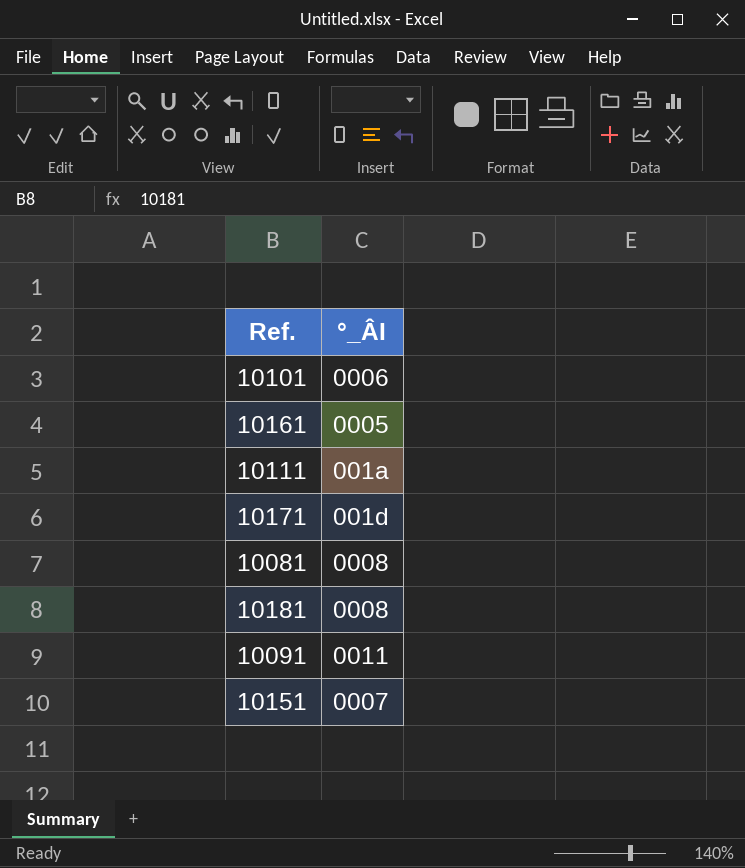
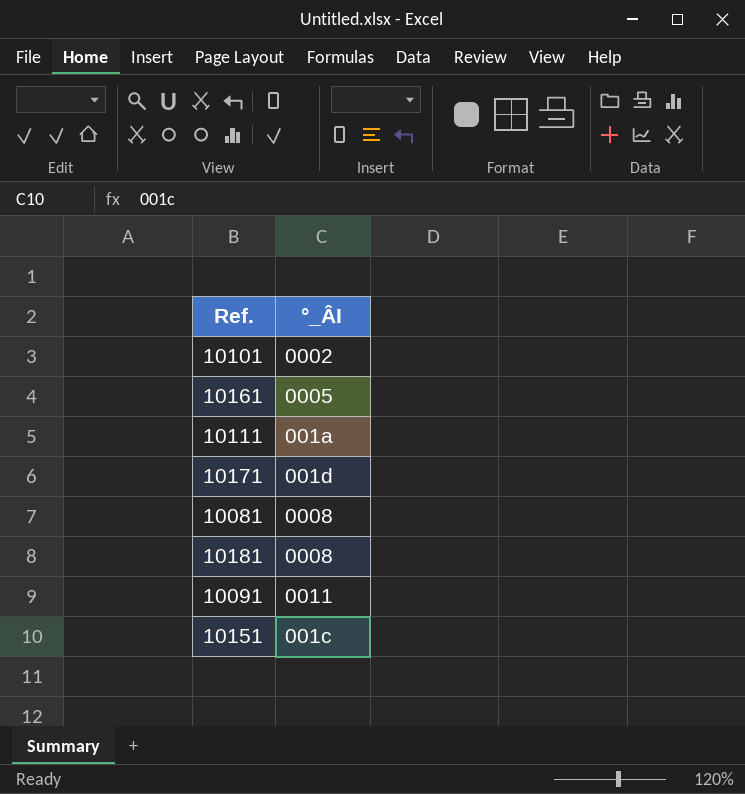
10101 | °_ÂI: 0006 -> 0002
10151 | °_ÂI: 0007 -> 001c

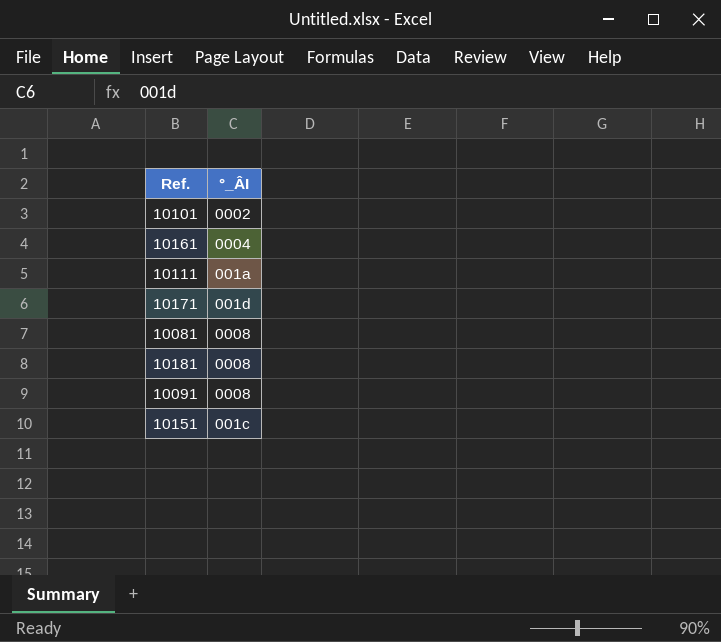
10161 | °_ÂI: 0005 -> 0004
10091 | °_ÂI: 0011 -> 0008

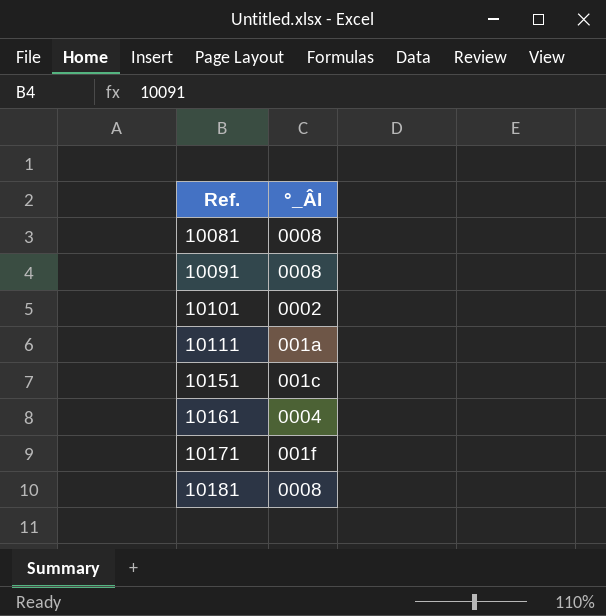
row order: none -> Ref. ascending
10171 | °_ÂI: 001d -> 001f

